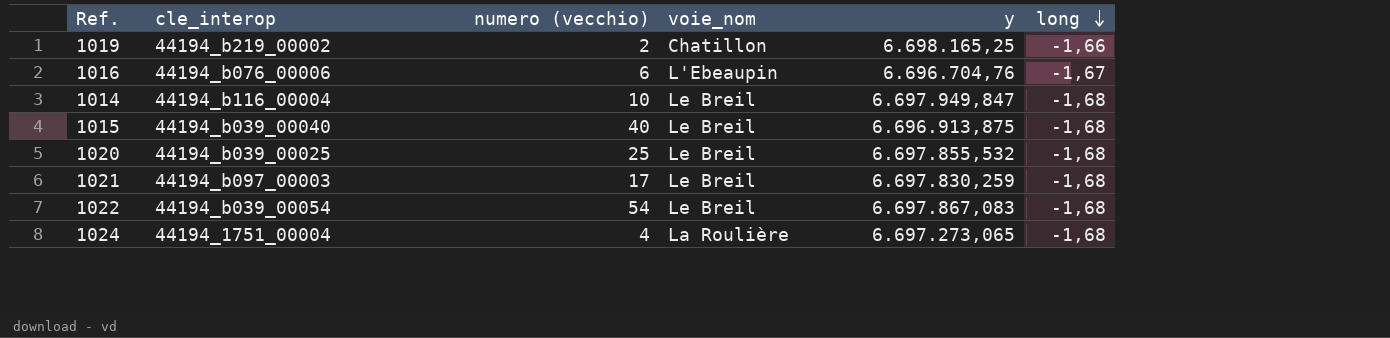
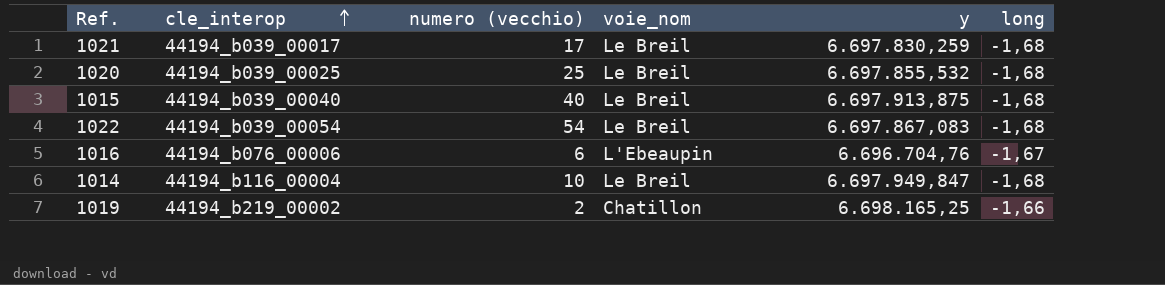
row order: long descending -> cle_interop ascending
row 1024: 44194_1751_00004 | 4 | La Roulière | 6.697.273,065 | -1,68 -> none
1021 | cle_interop: 44194_b097_00003 -> 44194_b039_00017
1015 | y: 6.696.913,875 -> 6.697.913,875

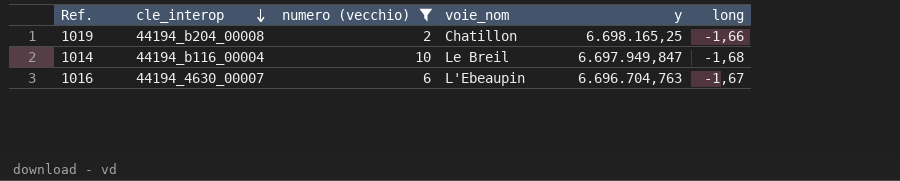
filter: none -> numero (vecchio) <= 10
row order: cle_interop ascending -> cle_interop descending
1019 | cle_interop: 44194_b219_00002 -> 44194_b204_00008
1016 | cle_interop: 44194_b076_00006 -> 44194_4630_00007
1016 | y: 6.696.704,76 -> 6.696.704,763

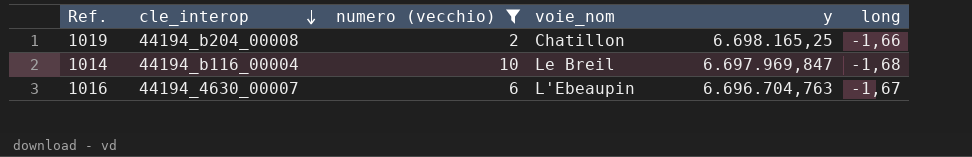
1014 | y: 6.697.949,847 -> 6.697.969,847

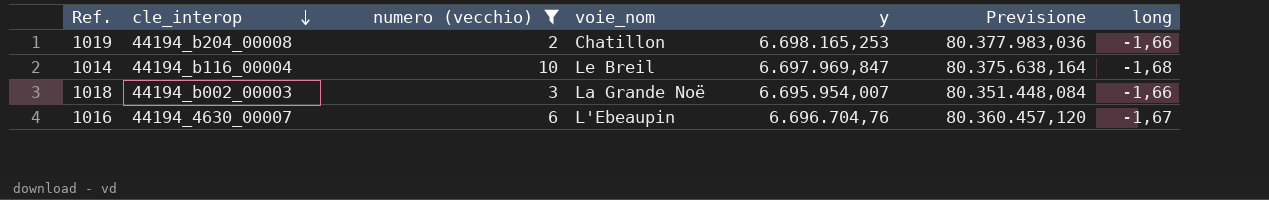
column Previsione | formula: none -> [y] * 12
1019 | y: 6.698.165,25 -> 6.698.165,253
row 1018: none -> 44194_b002_00003 | 3 | La Grande Noë | 6.695.954,007 | 80.351.448,084 | -1,66
1016 | y: 6.696.704,763 -> 6.696.704,76

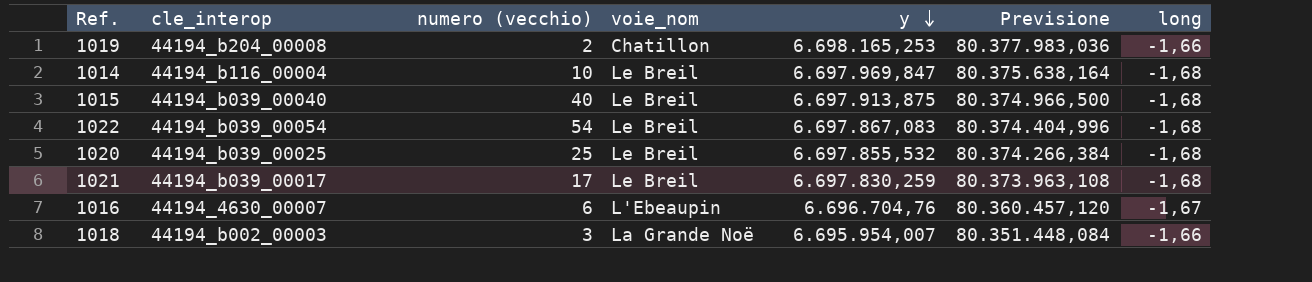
filter: numero (vecchio) <= 10 -> none
row order: cle_interop descending -> y descending

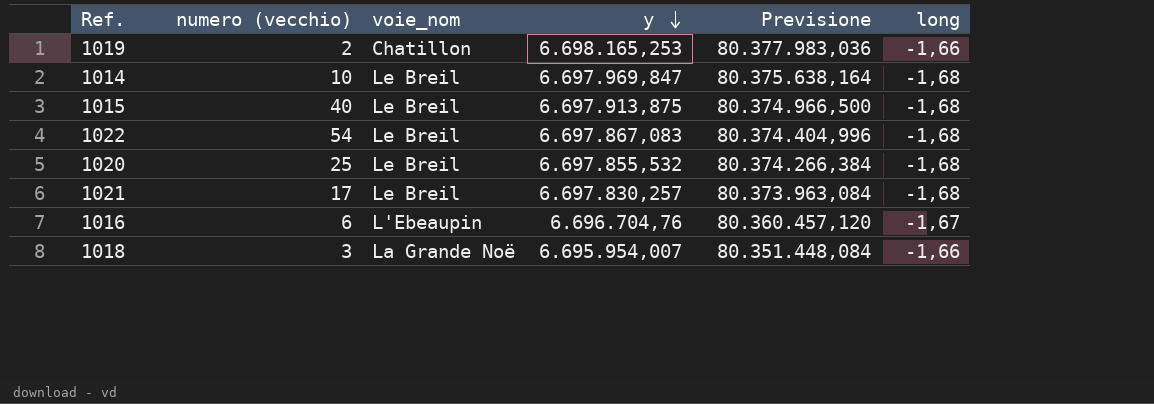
column cle_interop | position: 2 -> none
1021 | y: 6.697.830,259 -> 6.697.830,257
1021 | Previsione: 80.373.963,108 -> 80.373.963,084

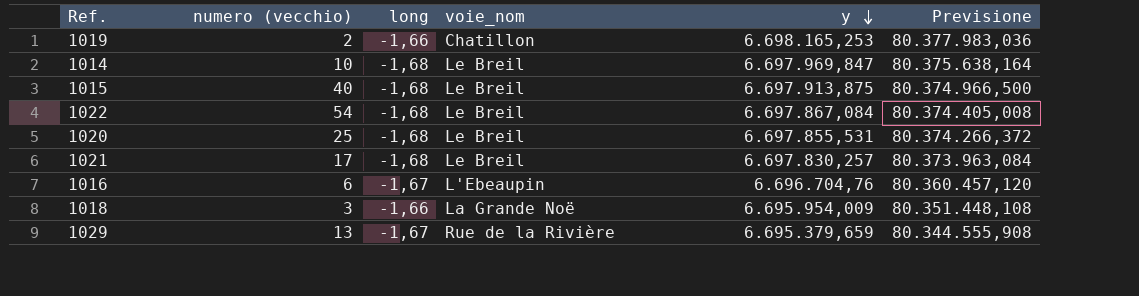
column long | position: 6 -> 3
1022 | y: 6.697.867,083 -> 6.697.867,084
1022 | Previsione: 80.374.404,996 -> 80.374.405,008
1020 | y: 6.697.855,532 -> 6.697.855,531
1020 | Previsione: 80.374.266,384 -> 80.374.266,372
1018 | y: 6.695.954,007 -> 6.695.954,009
1018 | Previsione: 80.351.448,084 -> 80.351.448,108
row 1029: none -> 13 | -1,67 | Rue de la Rivière | 6.695.379,659 | 80.344.555,908

